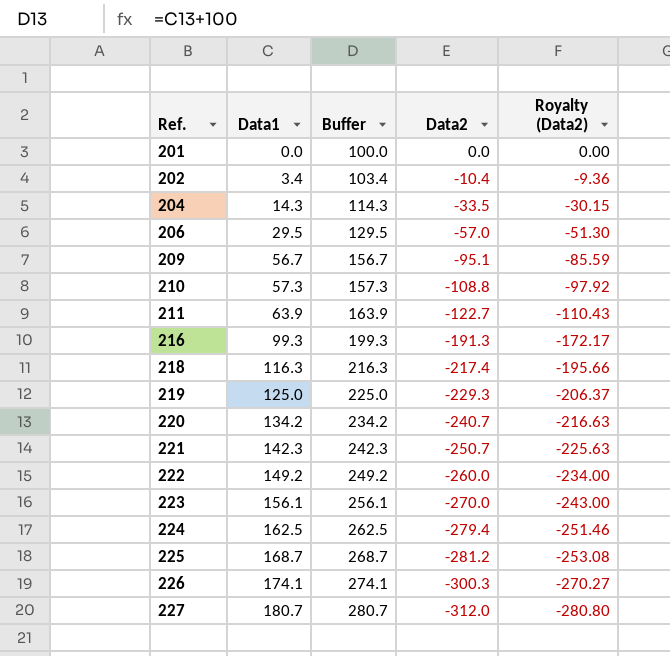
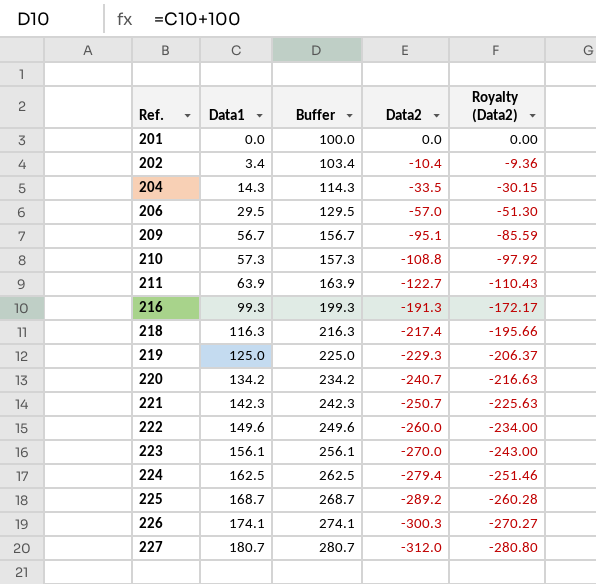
222 | Data1: 149.2 -> 149.6
222 | Buffer: 249.2 -> 249.6
225 | Data2: -281.2 -> -289.2
225 | Royalty (Data2): -253.08 -> -260.28

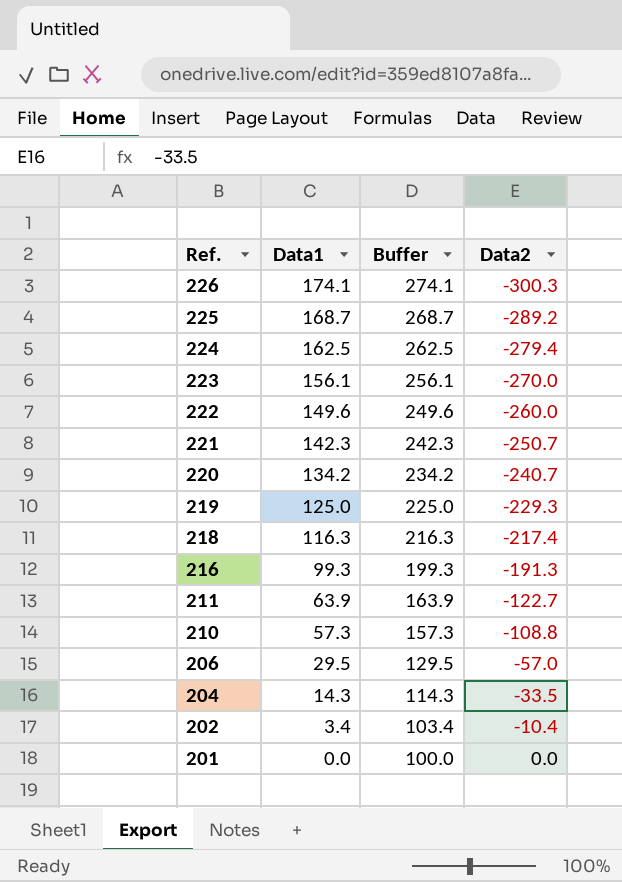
row order: Ref. ascending -> Ref. descending
column Royalty (Data2) | formula: [Data2] * 0.9 -> none
row 209: 56.7 | 156.7 | -95.1 | -85.59 -> none
row 227: 180.7 | 280.7 | -312.0 | -280.80 -> none

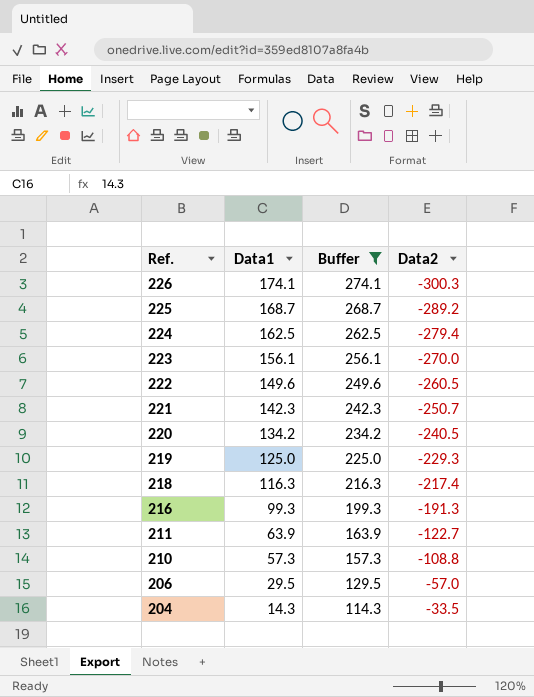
filter: none -> Buffer >= 114.3
222 | Data2: -260.0 -> -260.5
220 | Data2: -240.7 -> -240.5

